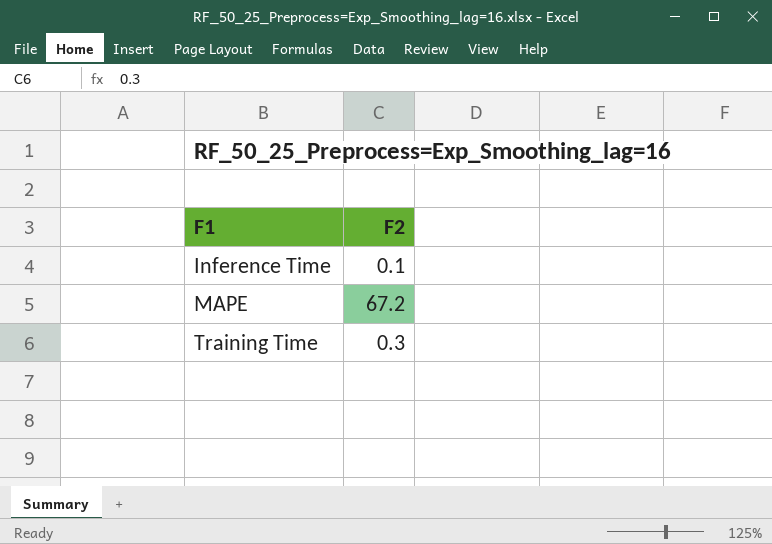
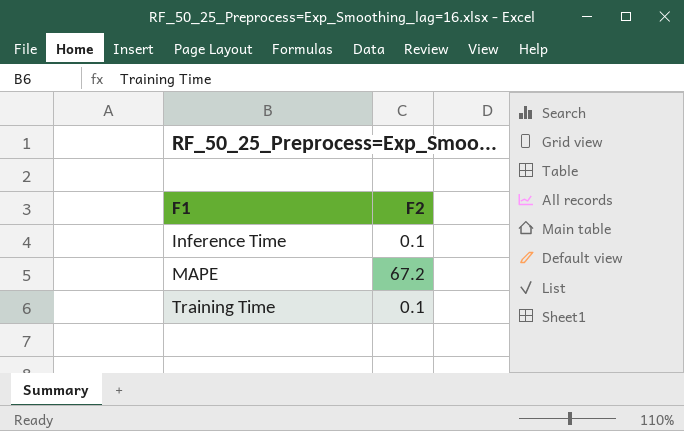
Training Time | F2: 0.3 -> 0.1

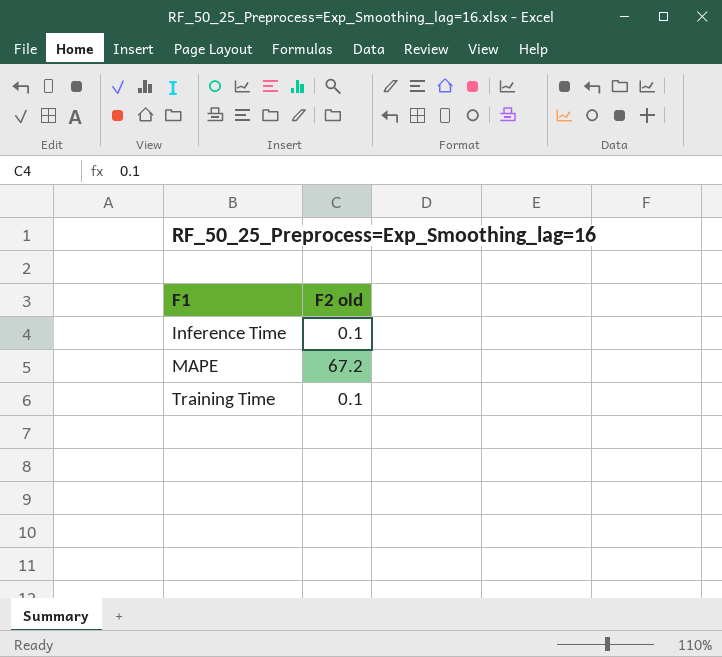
column name: F2 -> F2 old

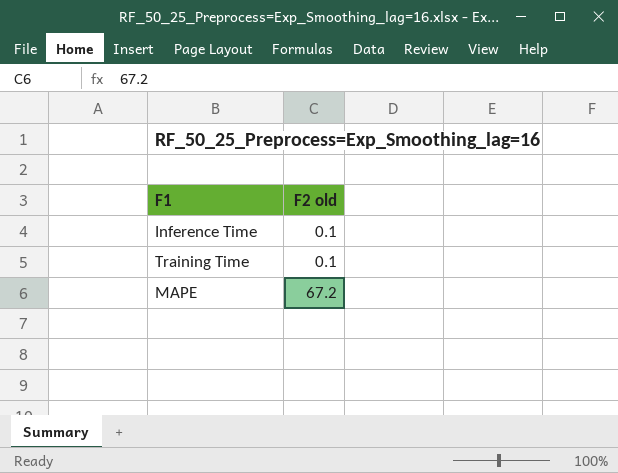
row order: F1 ascending -> F2 old ascending

